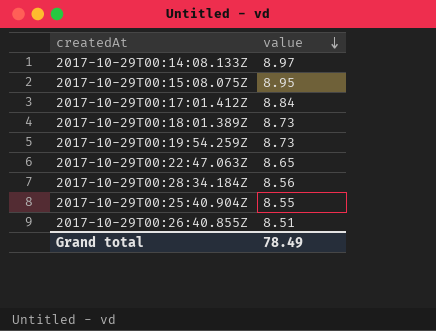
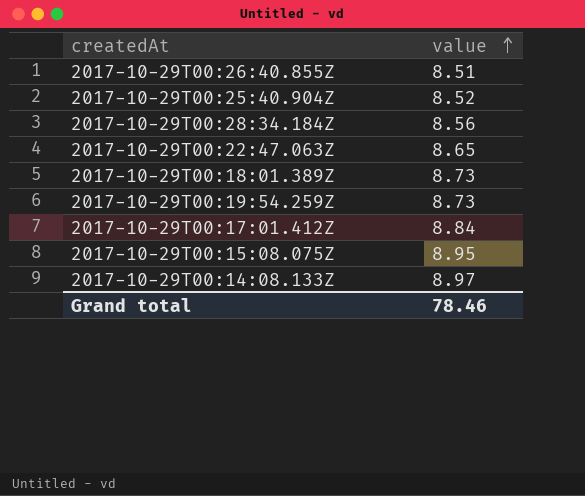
row order: value descending -> value ascending
2017-10-29T00:25:40.904Z | value: 8.55 -> 8.52
Grand total | value: 78.49 -> 78.46

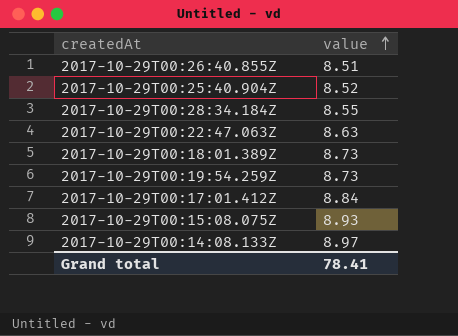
2017-10-29T00:28:34.184Z | value: 8.56 -> 8.55
2017-10-29T00:22:47.063Z | value: 8.65 -> 8.63
2017-10-29T00:15:08.075Z | value: 8.95 -> 8.93
Grand total | value: 78.46 -> 78.41

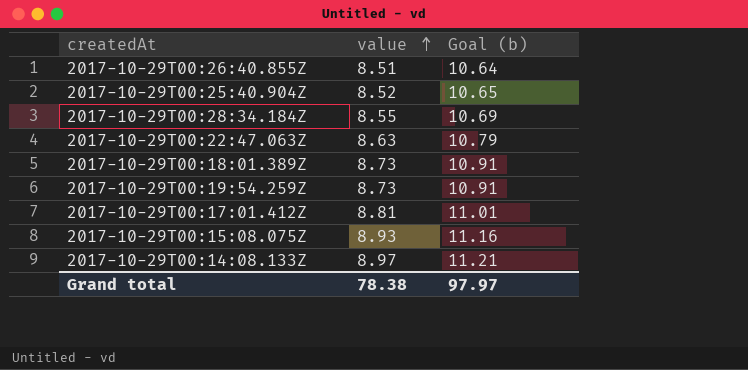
column Goal (b) | formula: none -> [value] * 1.25
2017-10-29T00:17:01.412Z | value: 8.84 -> 8.81
Grand total | value: 78.41 -> 78.38

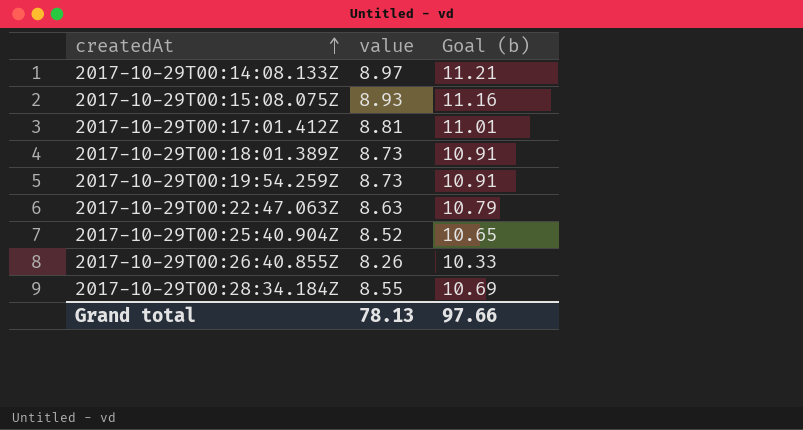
row order: value ascending -> createdAt ascending
2017-10-29T00:26:40.855Z | value: 8.51 -> 8.26
2017-10-29T00:26:40.855Z | Goal (b): 10.64 -> 10.33
Grand total | value: 78.38 -> 78.13
Grand total | Goal (b): 97.97 -> 97.66

